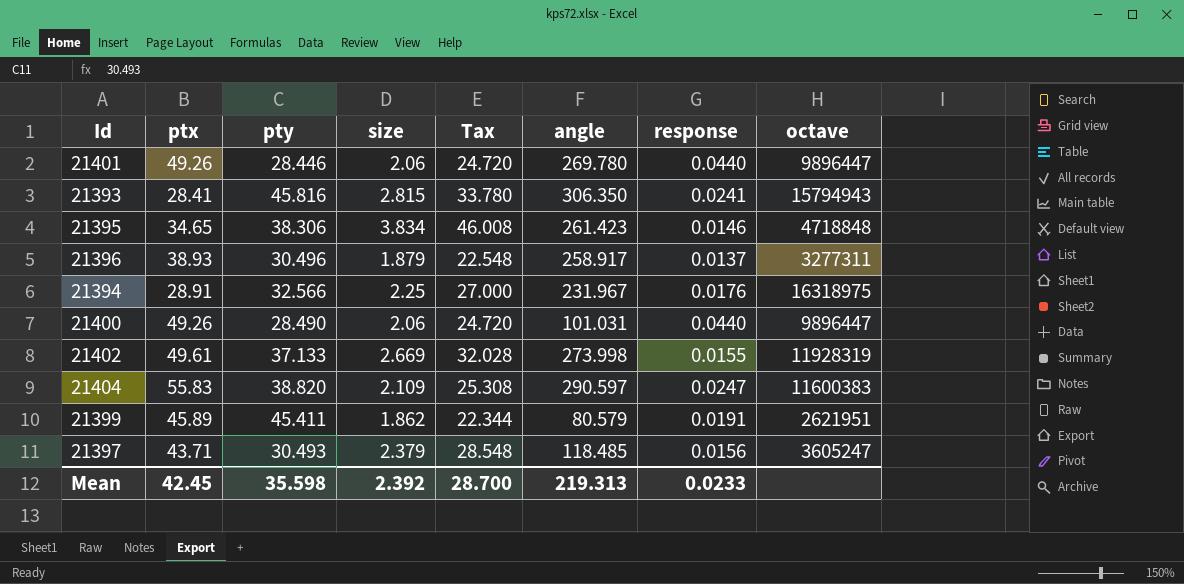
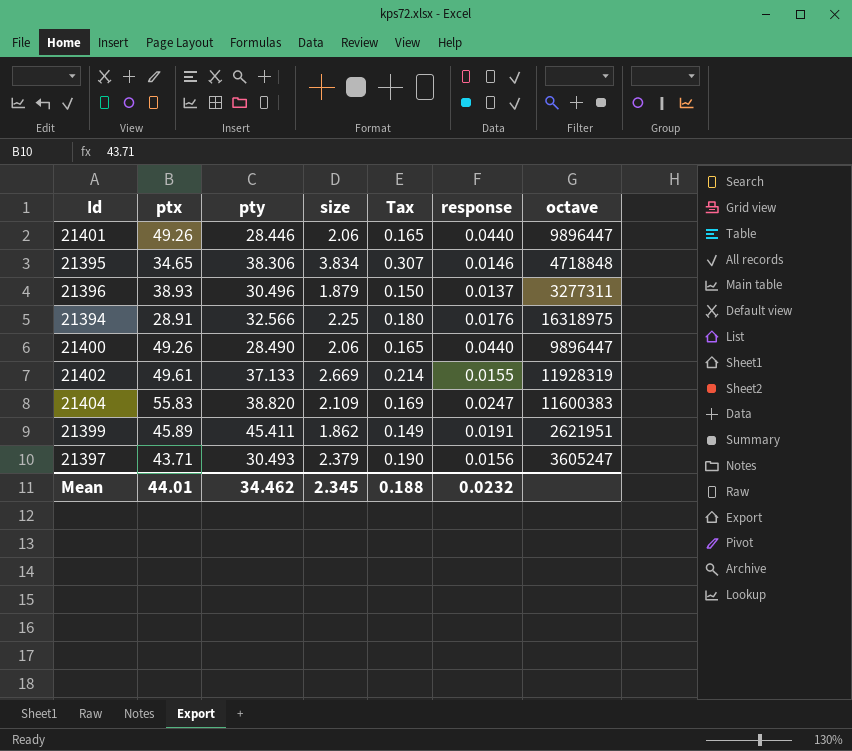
column angle | position: 6 -> none
column Tax | formula: [size] * 12 -> [size] * 0.08
row 21393: 28.41 | 45.816 | 2.815 | 33.780 | 306.350 | 0.0241 | 15794943 -> none
Mean | ptx: 42.45 -> 44.01
Mean | pty: 35.598 -> 34.462
Mean | size: 2.392 -> 2.345
Mean | Tax: 28.700 -> 0.188
Mean | response: 0.0233 -> 0.0232

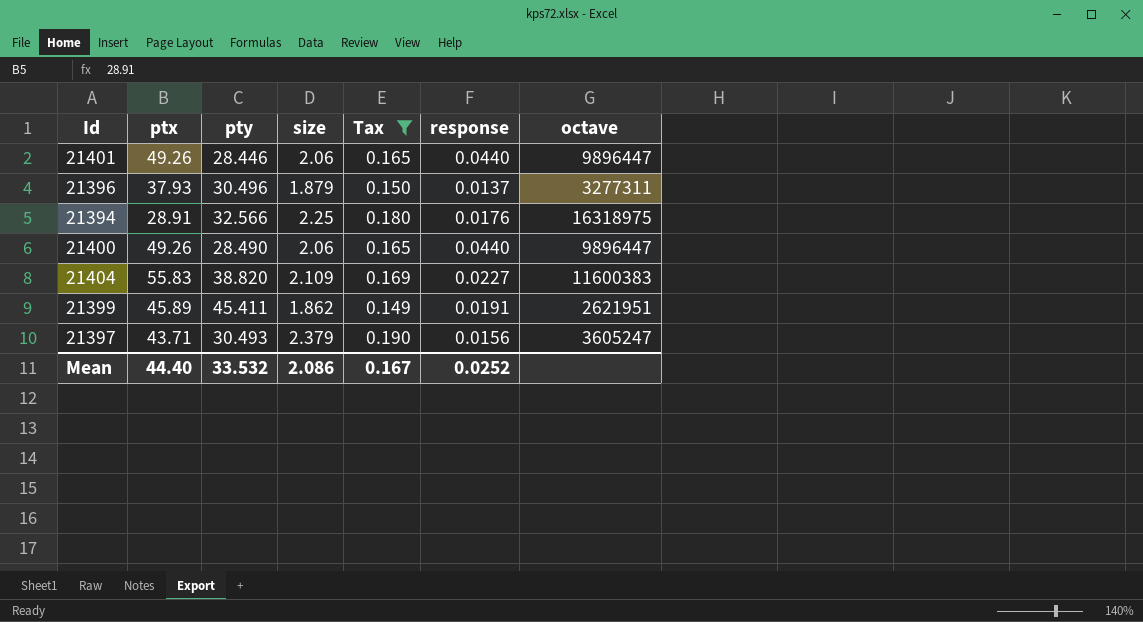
filter: none -> Tax <= 0.190
21396 | ptx: 38.93 -> 37.93
21404 | response: 0.0247 -> 0.0227
Mean | ptx: 44.01 -> 44.40
Mean | pty: 34.462 -> 33.532
Mean | size: 2.345 -> 2.086
Mean | Tax: 0.188 -> 0.167
Mean | response: 0.0232 -> 0.0252

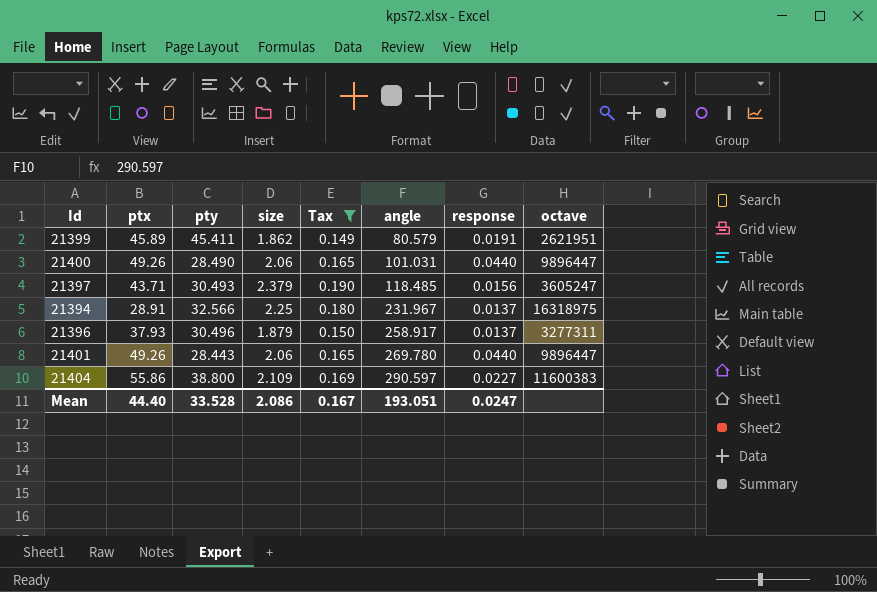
row order: none -> angle ascending
column angle | position: none -> 6
21394 | response: 0.0176 -> 0.0137
21401 | pty: 28.446 -> 28.443
21404 | ptx: 55.83 -> 55.86
21404 | pty: 38.820 -> 38.800
Mean | pty: 33.532 -> 33.528
Mean | response: 0.0252 -> 0.0247

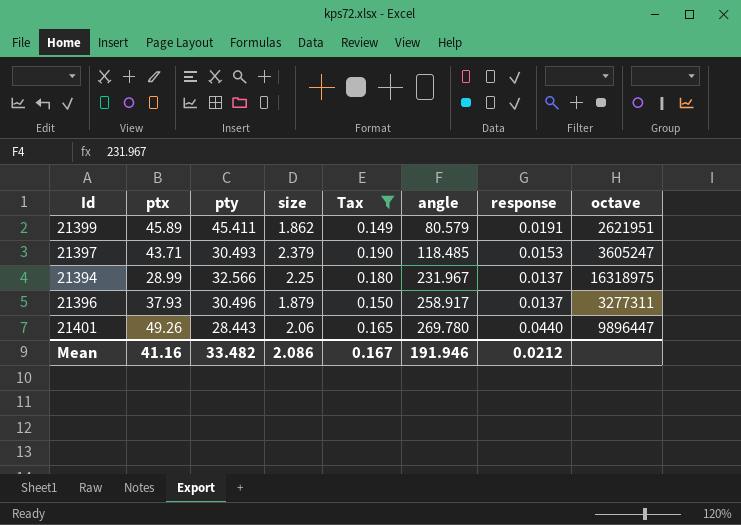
row 21400: 49.26 | 28.490 | 2.06 | 0.165 | 101.031 | 0.0440 | 9896447 -> none
row 21404: 55.86 | 38.800 | 2.109 | 0.169 | 290.597 | 0.0227 | 11600383 -> none
21397 | response: 0.0156 -> 0.0153
21394 | ptx: 28.91 -> 28.99
Mean | ptx: 44.40 -> 41.16
Mean | pty: 33.528 -> 33.482
Mean | angle: 193.051 -> 191.946
Mean | response: 0.0247 -> 0.0212

